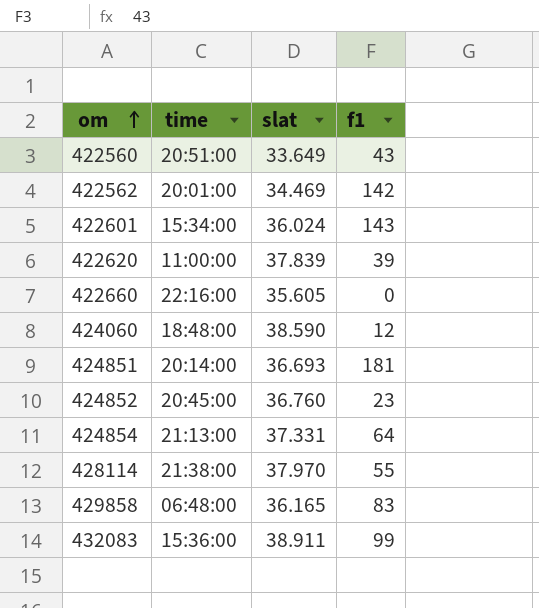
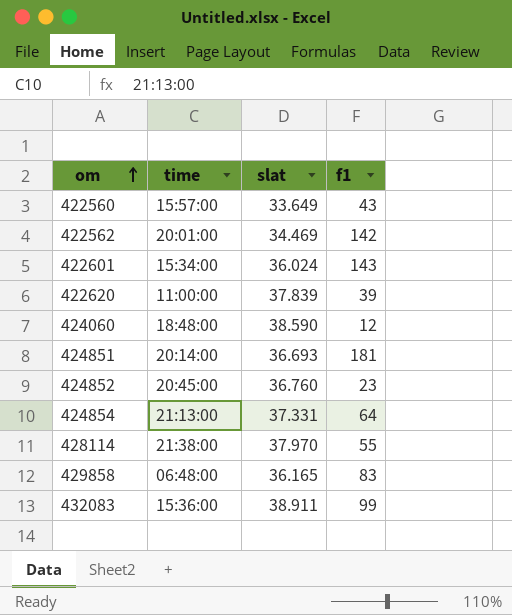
row 422660: 22:16:00 | 35.605 | 0 -> none
422560 | time: 20:51:00 -> 15:57:00

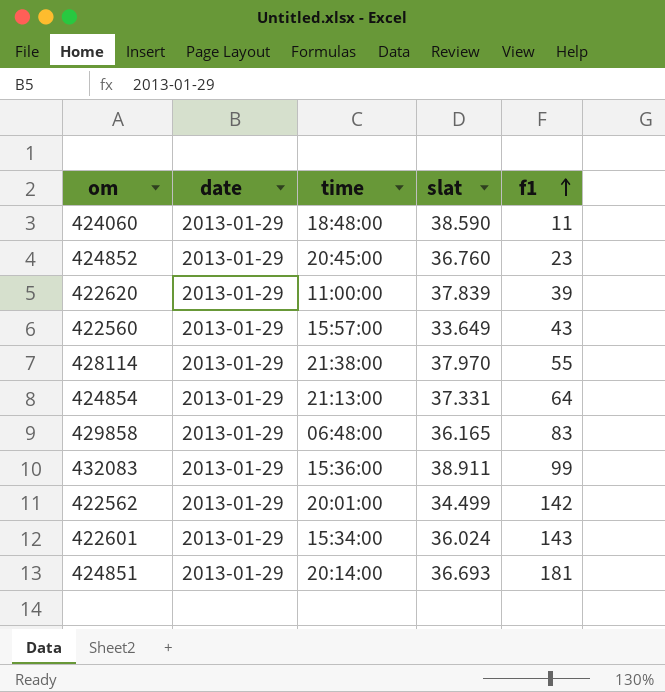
row order: om ascending -> f1 ascending
column date | position: none -> 2
424060 | f1: 12 -> 11
422562 | slat: 34.469 -> 34.499

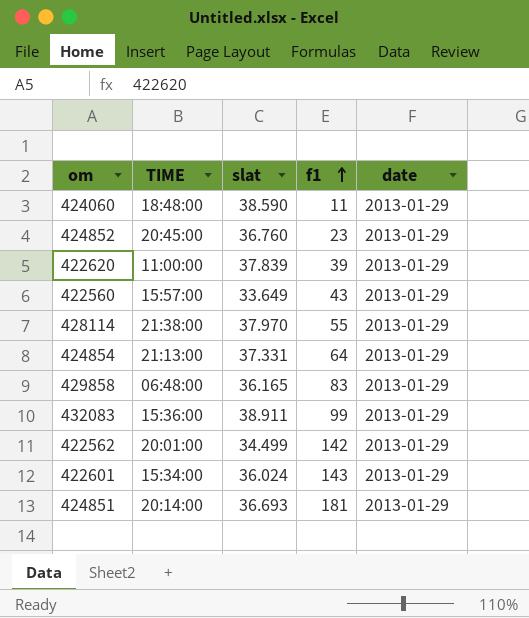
column name: time -> TIME
column date | position: 2 -> 5

